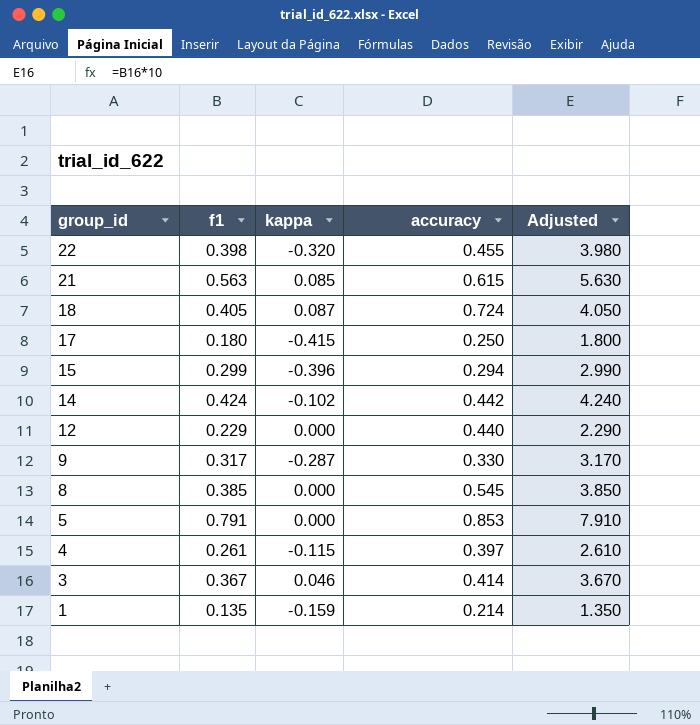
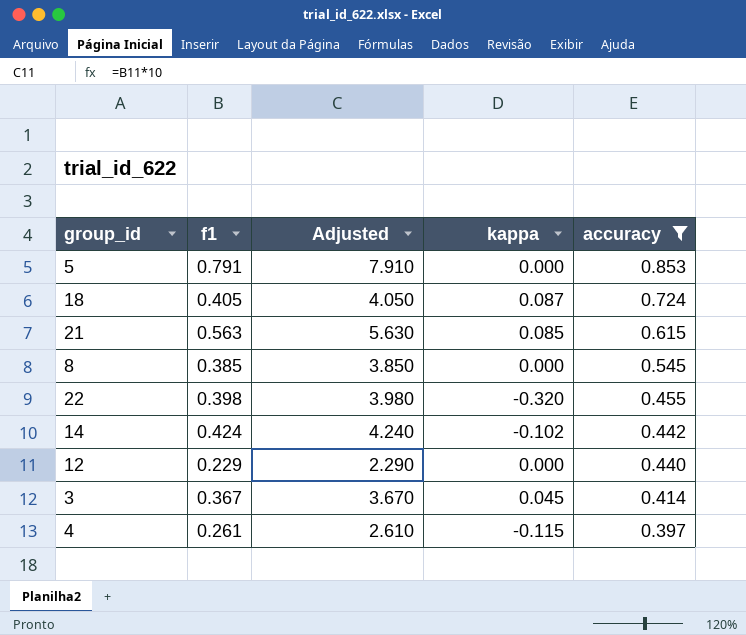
filter: none -> accuracy >= 0.397
row order: group_id descending -> accuracy descending
column Adjusted | position: 5 -> 3
3 | kappa: 0.046 -> 0.045

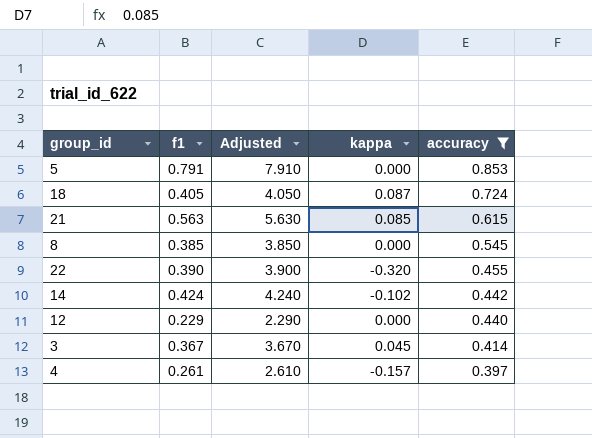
22 | f1: 0.398 -> 0.390
22 | Adjusted: 3.980 -> 3.900
4 | kappa: -0.115 -> -0.157

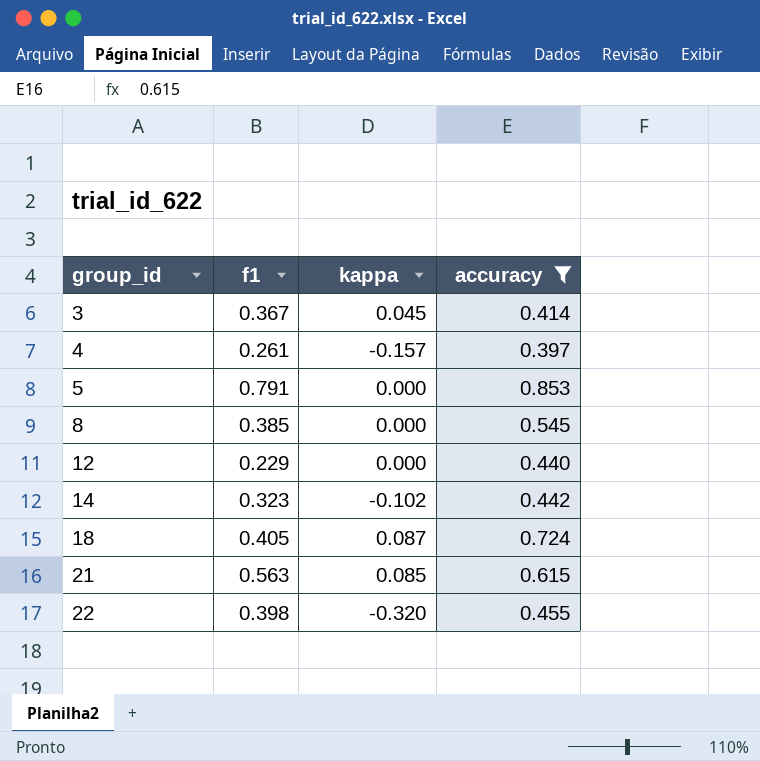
row order: accuracy descending -> group_id ascending
column Adjusted | formula: [f1] * 10 -> none
14 | f1: 0.424 -> 0.323
22 | f1: 0.390 -> 0.398

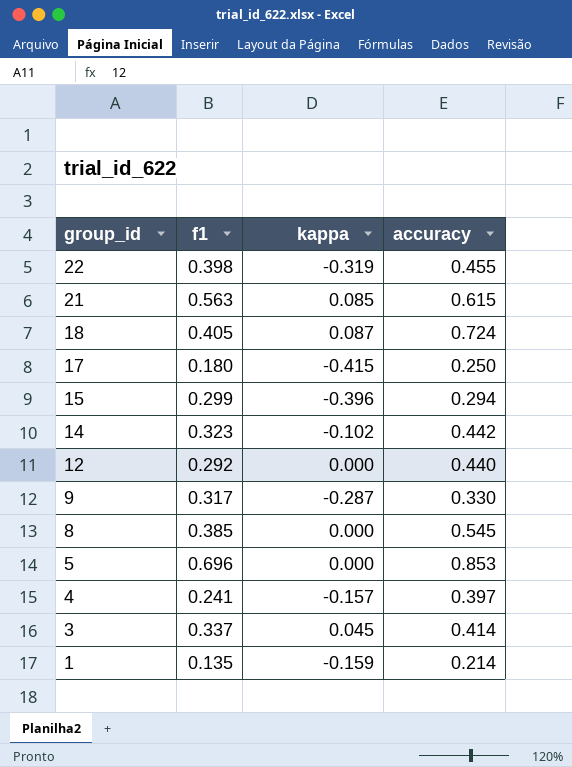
filter: accuracy >= 0.397 -> none
row order: group_id ascending -> group_id descending
22 | kappa: -0.320 -> -0.319
12 | f1: 0.229 -> 0.292
5 | f1: 0.791 -> 0.696
4 | f1: 0.261 -> 0.241
3 | f1: 0.367 -> 0.337

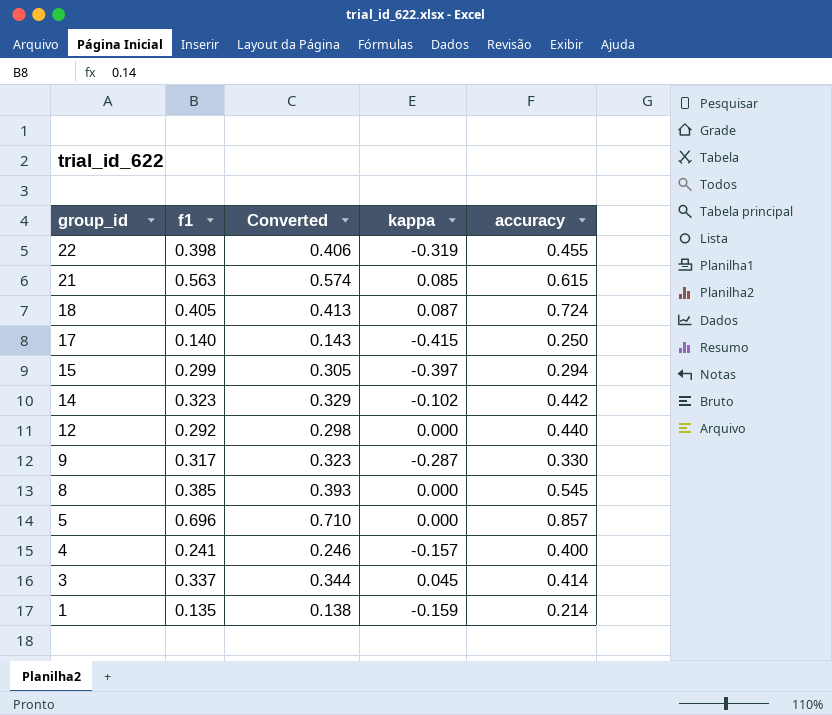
column Converted | formula: none -> [f1] * 1.02
17 | f1: 0.180 -> 0.140
15 | kappa: -0.396 -> -0.397
5 | accuracy: 0.853 -> 0.857
4 | accuracy: 0.397 -> 0.400

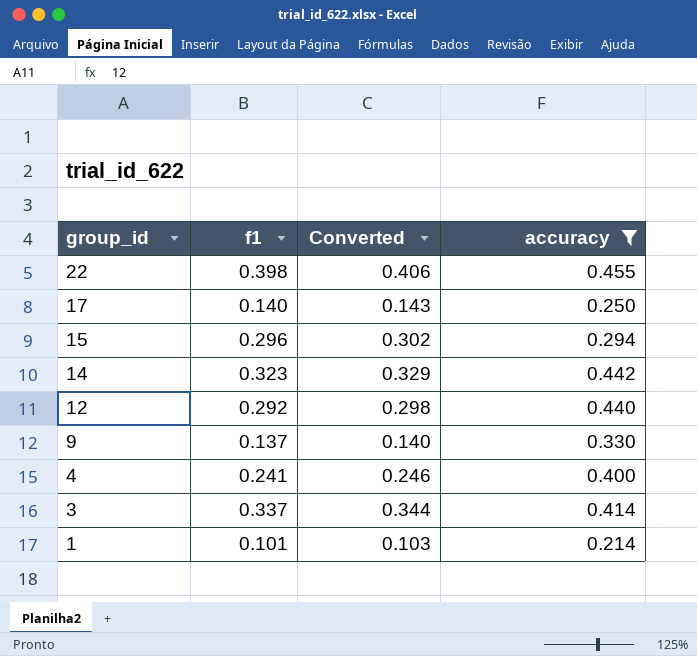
filter: none -> accuracy <= 0.455
column kappa | position: 4 -> none
15 | f1: 0.299 -> 0.296
15 | Converted: 0.305 -> 0.302
9 | f1: 0.317 -> 0.137
9 | Converted: 0.323 -> 0.140
1 | f1: 0.135 -> 0.101
1 | Converted: 0.138 -> 0.103

